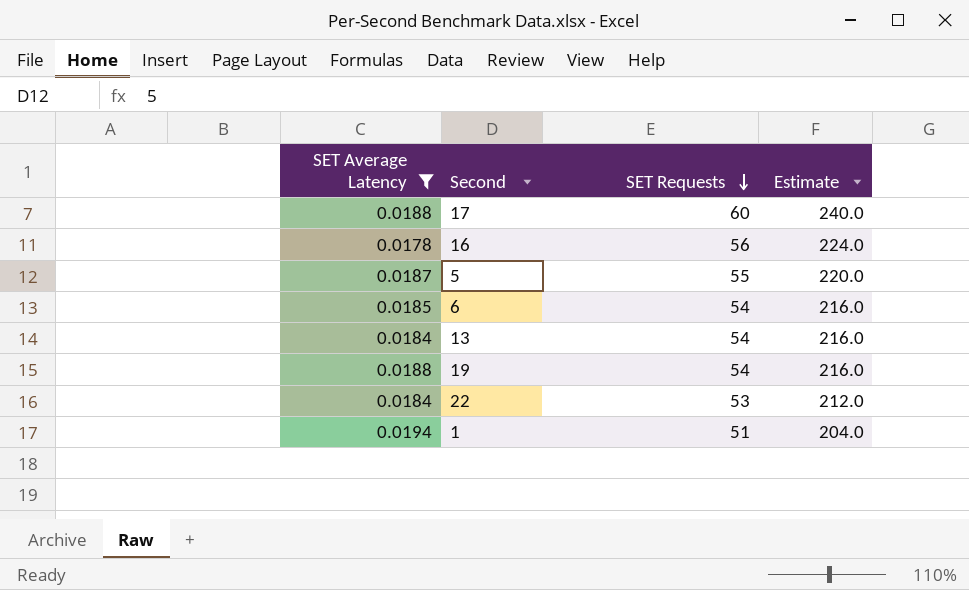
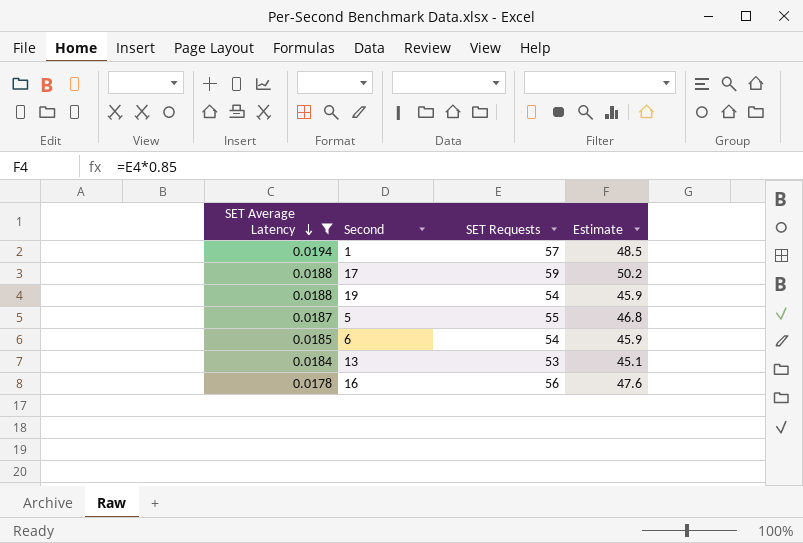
row order: SET Requests descending -> SET Average Latency descending
column Estimate | formula: [SET Requests] * 4 -> [SET Requests] * 0.85
row 22: 0.0184 | 53 | 212.0 -> none
1 | SET Requests: 51 -> 57
17 | SET Requests: 60 -> 59
13 | SET Requests: 54 -> 53

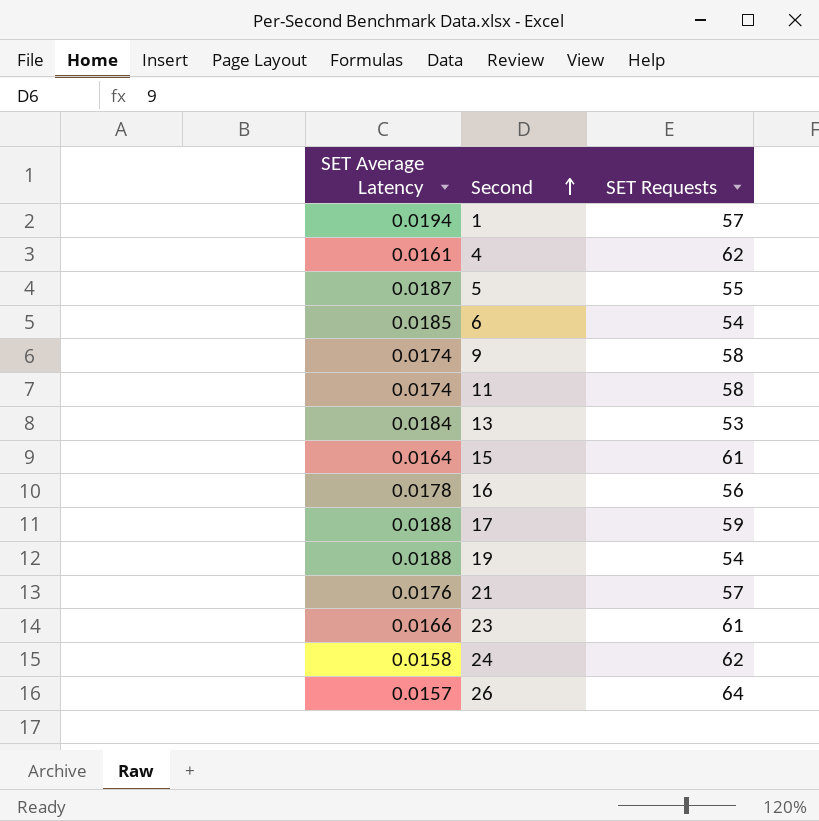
filter: SET Average Latency >= 0.0178 -> none
row order: SET Average Latency descending -> Second ascending
column Estimate | formula: [SET Requests] * 0.85 -> none

